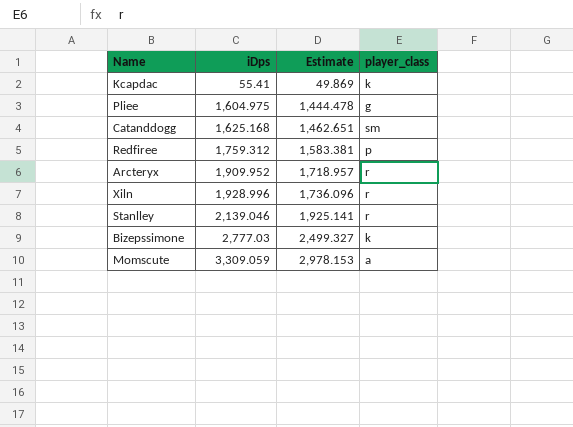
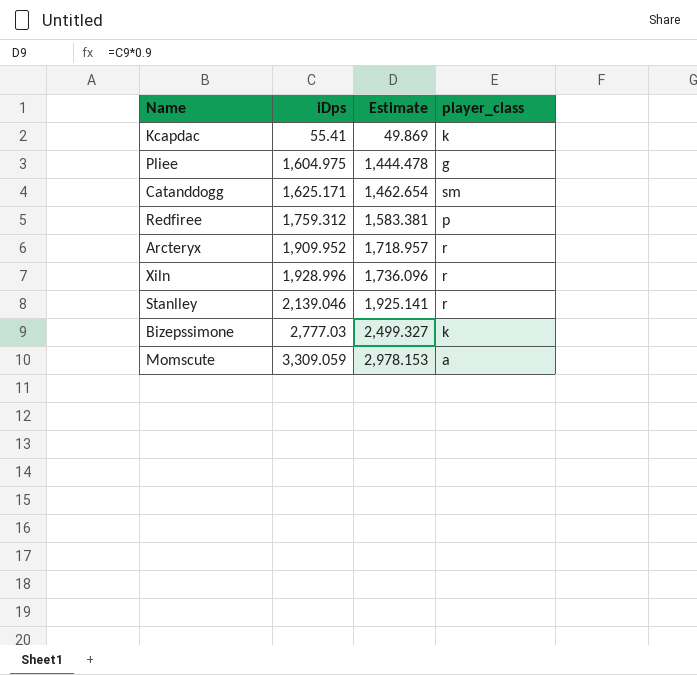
Catanddogg | iDps: 1,625.168 -> 1,625.171
Catanddogg | Estimate: 1,462.651 -> 1,462.654

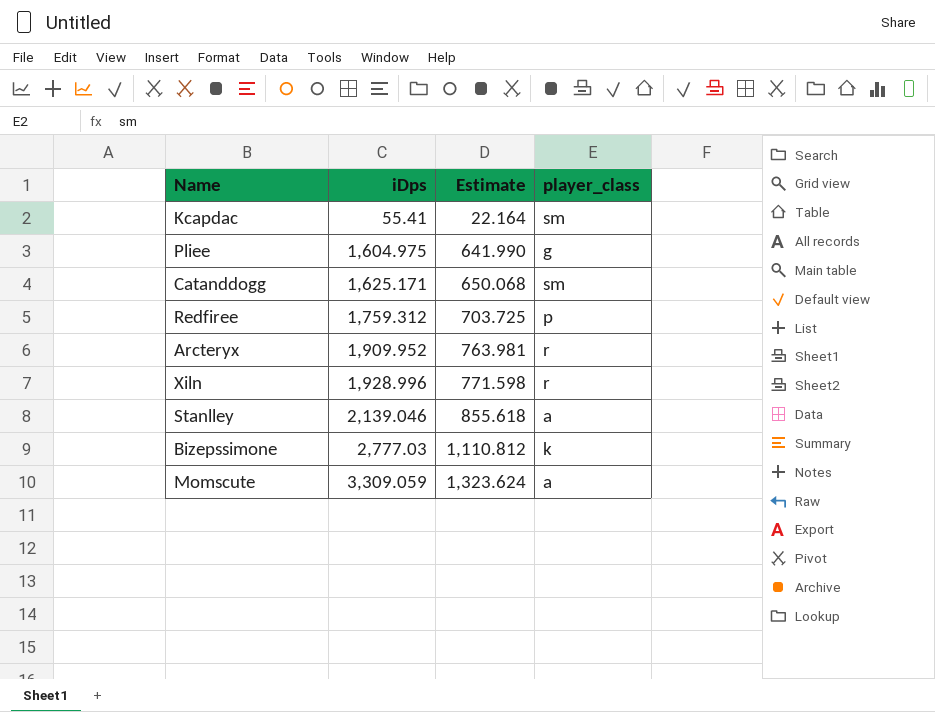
column Estimate | formula: [iDps] * 0.9 -> [iDps] * 0.4
Kcapdac | player_class: k -> sm
Stanlley | player_class: r -> a

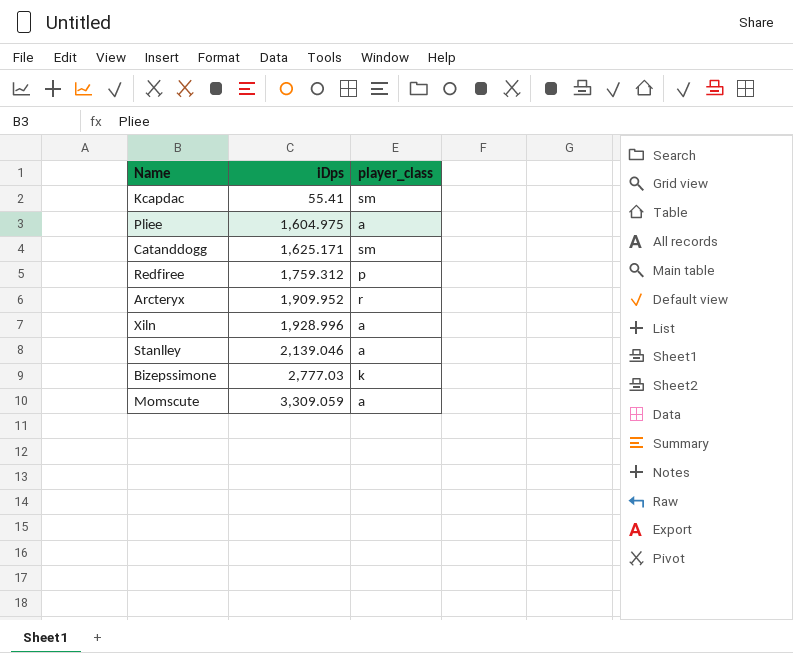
column Estimate | formula: [iDps] * 0.4 -> none
Pliee | player_class: g -> a
Xiln | player_class: r -> a

